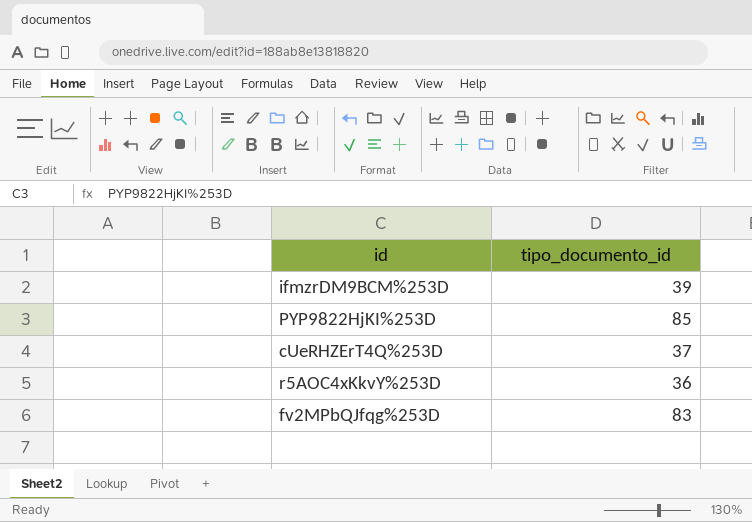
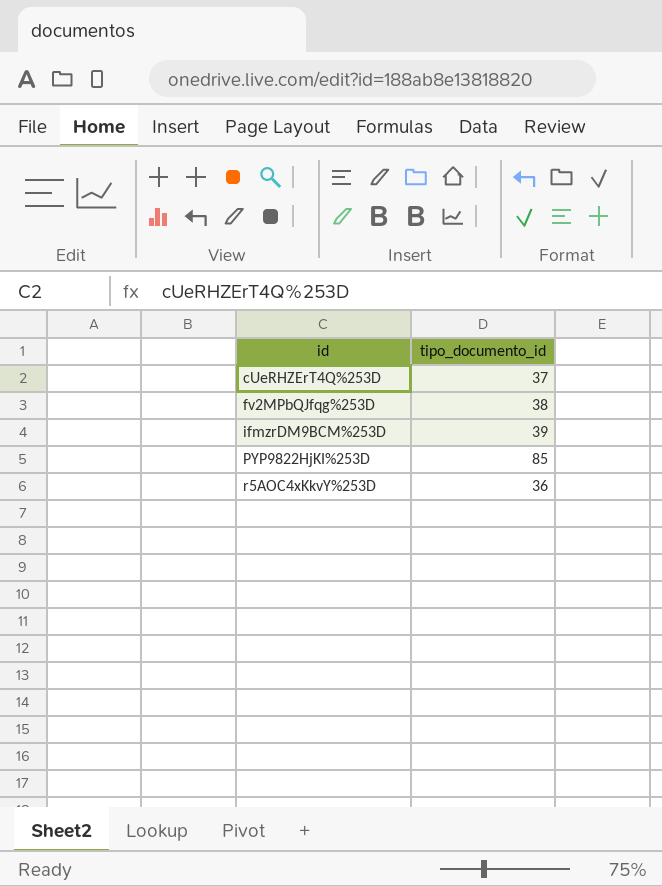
row order: none -> id ascending
fv2MPbQJfqg%253D | tipo_documento_id: 83 -> 38

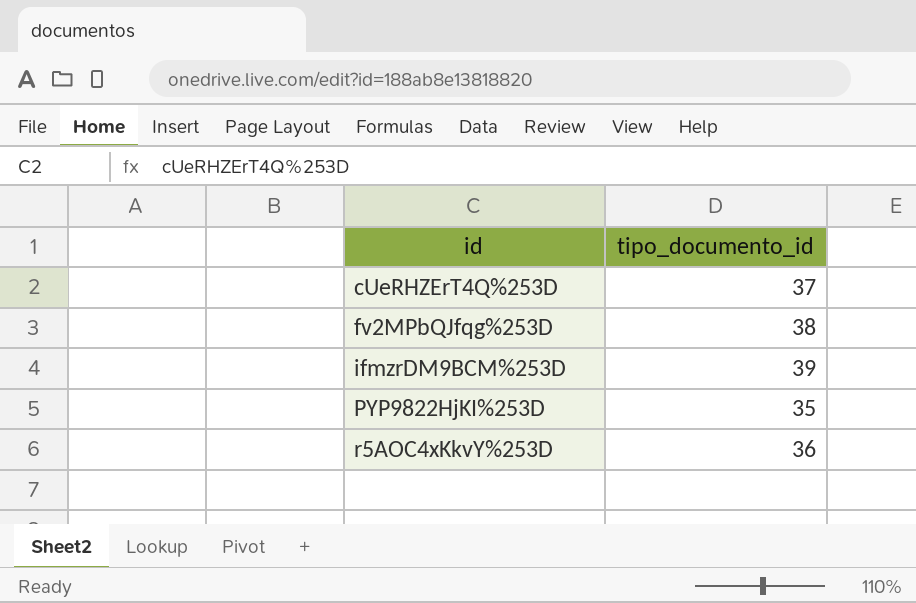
PYP9822HjKI%253D | tipo_documento_id: 85 -> 35

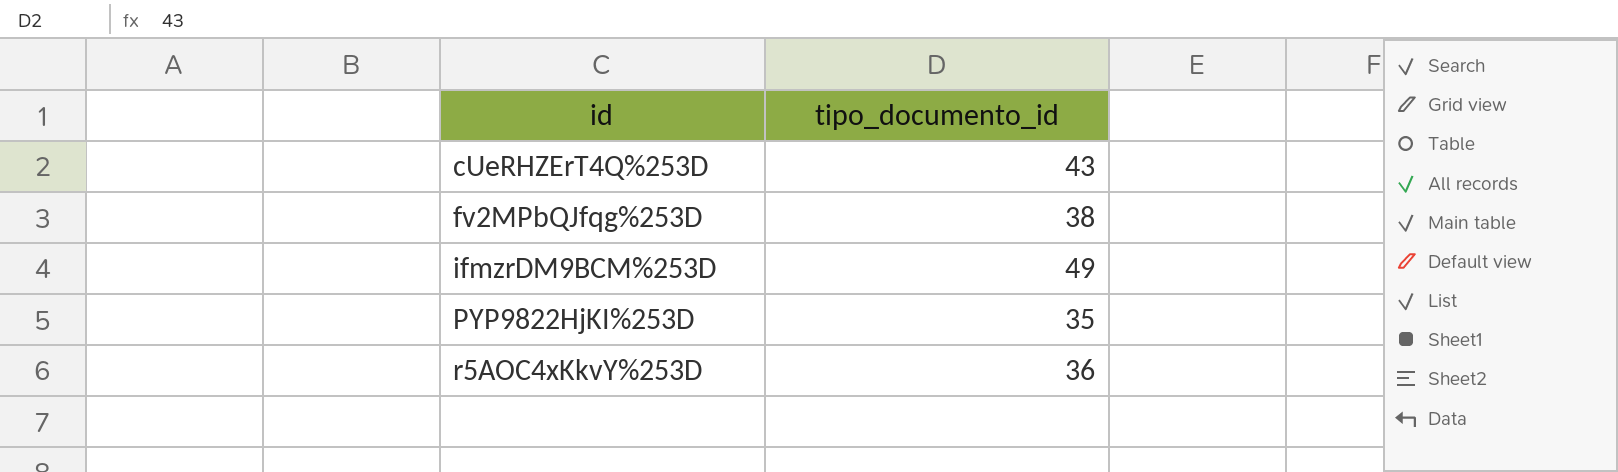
cUeRHZErT4Q%253D | tipo_documento_id: 37 -> 43
ifmzrDM9BCM%253D | tipo_documento_id: 39 -> 49

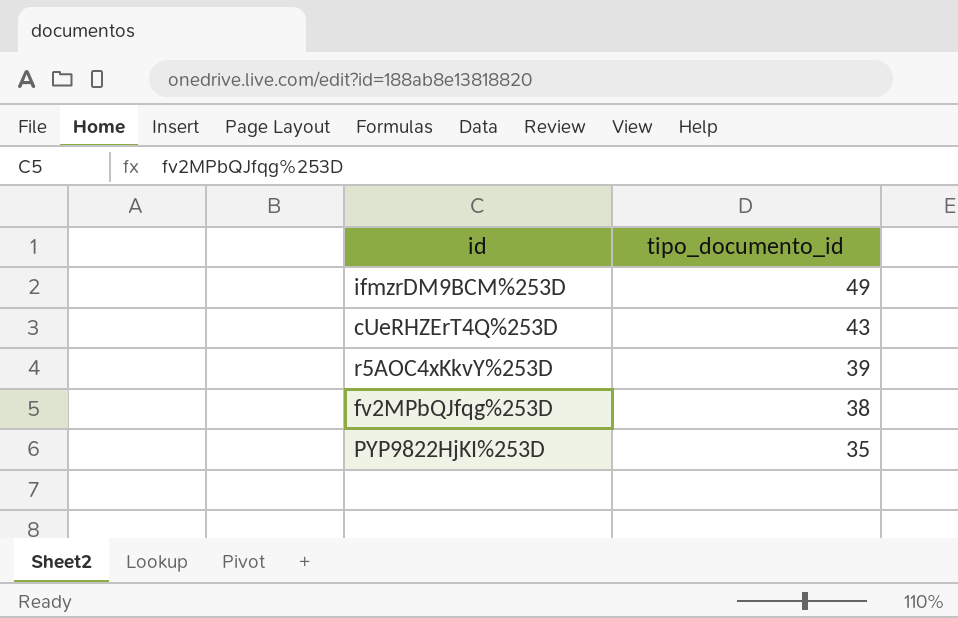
row order: id ascending -> tipo_documento_id descending
r5AOC4xKkvY%253D | tipo_documento_id: 36 -> 39

